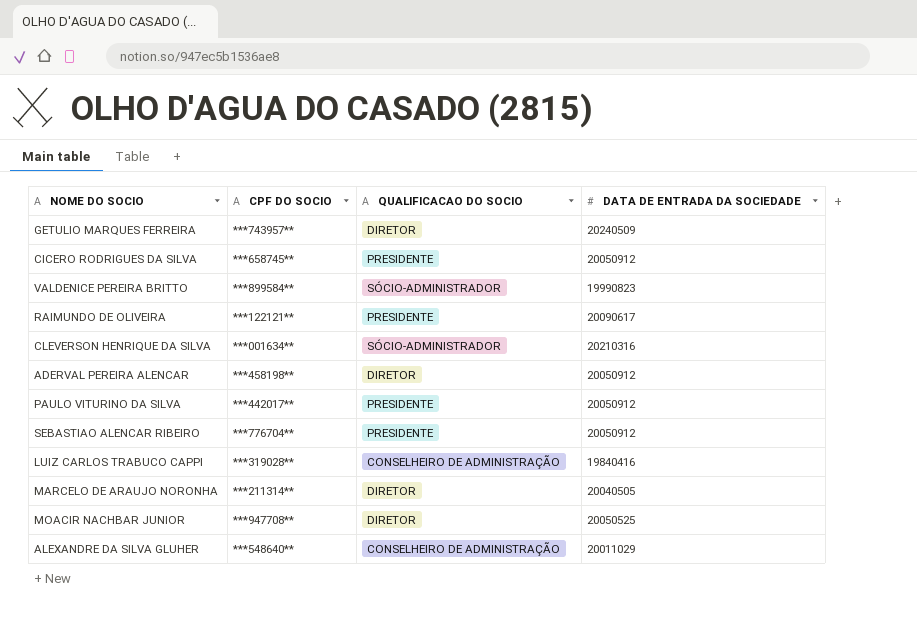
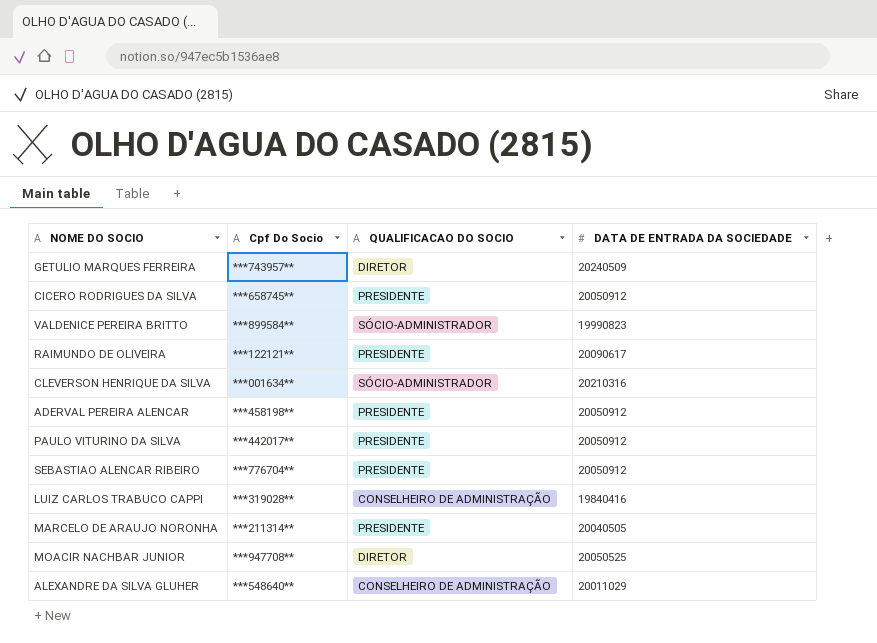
column name: CPF DO SOCIO -> Cpf Do Socio
ADERVAL PEREIRA ALENCAR | QUALIFICACAO DO SOCIO: DIRETOR -> PRESIDENTE
MARCELO DE ARAUJO NORONHA | QUALIFICACAO DO SOCIO: DIRETOR -> PRESIDENTE

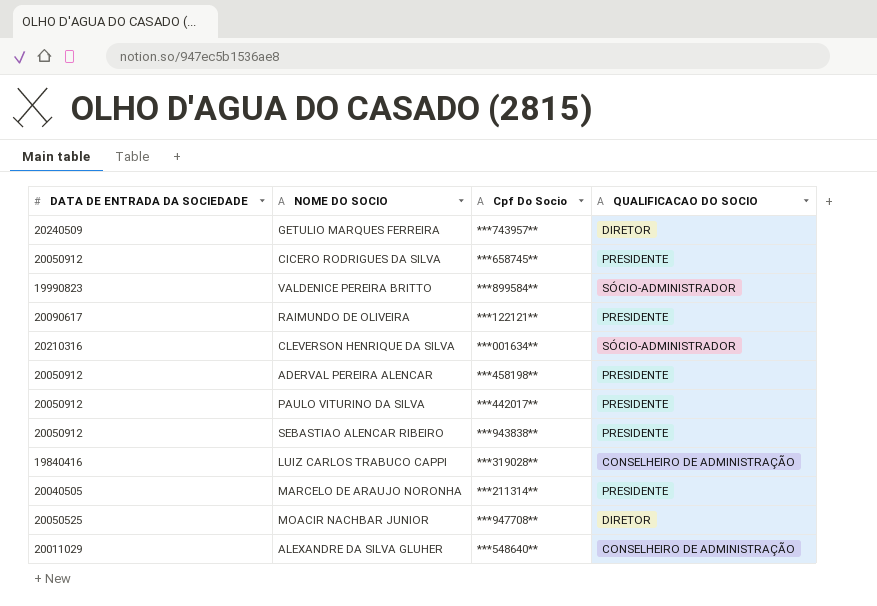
column DATA DE ENTRADA DA SOCIEDADE | position: 4 -> 1
SEBASTIAO ALENCAR RIBEIRO | Cpf Do Socio: ***776704** -> ***943838**

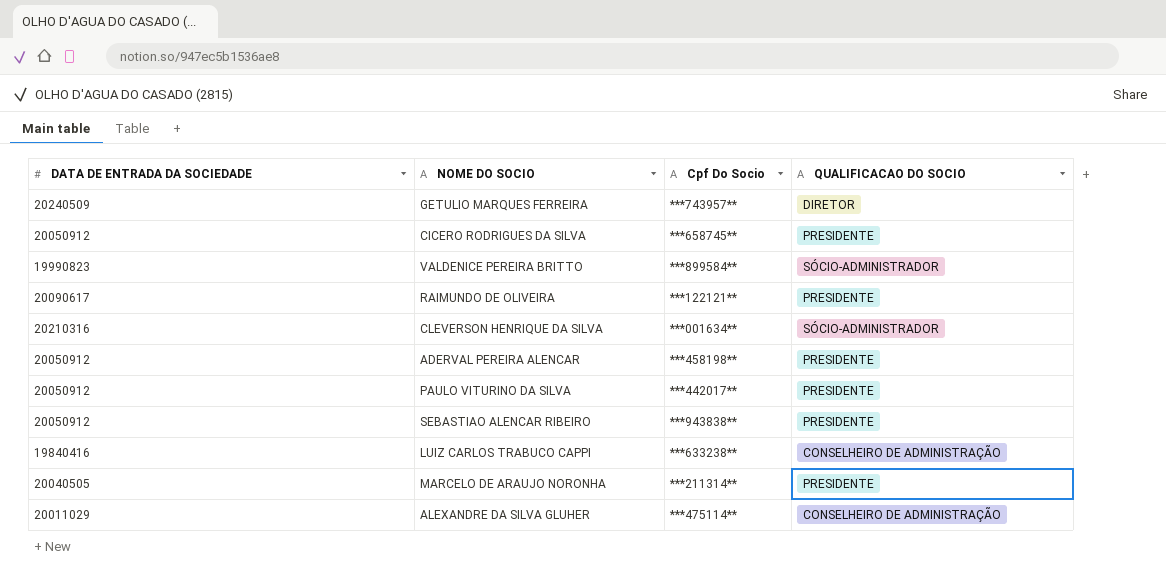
row MOACIR NACHBAR JUNIOR: 20050525 | ***947708** | DIRETOR -> none
LUIZ CARLOS TRABUCO CAPPI | Cpf Do Socio: ***319028** -> ***633238**
ALEXANDRE DA SILVA GLUHER | Cpf Do Socio: ***548640** -> ***475114**

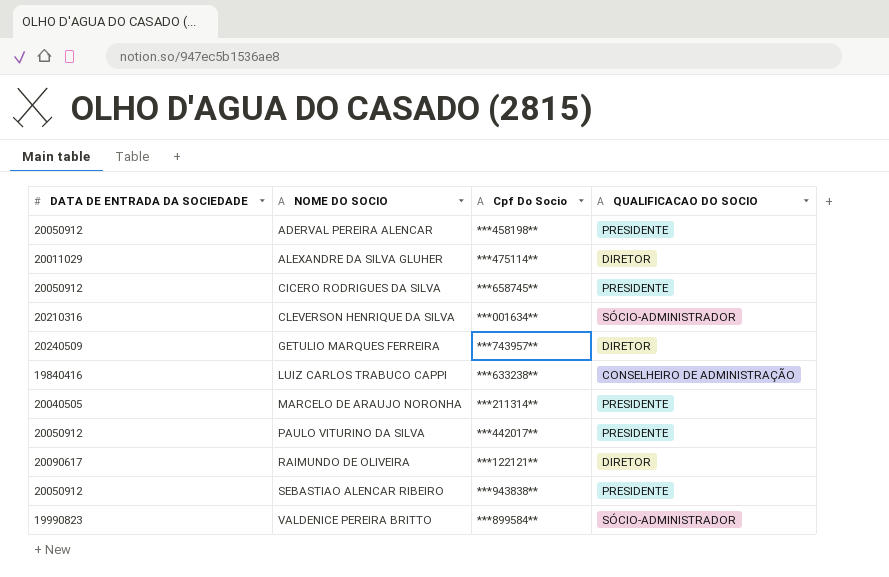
row order: none -> NOME DO SOCIO ascending
ALEXANDRE DA SILVA GLUHER | QUALIFICACAO DO SOCIO: CONSELHEIRO DE ADMINISTRAÇÃO -> DIRETOR
RAIMUNDO DE OLIVEIRA | QUALIFICACAO DO SOCIO: PRESIDENTE -> DIRETOR

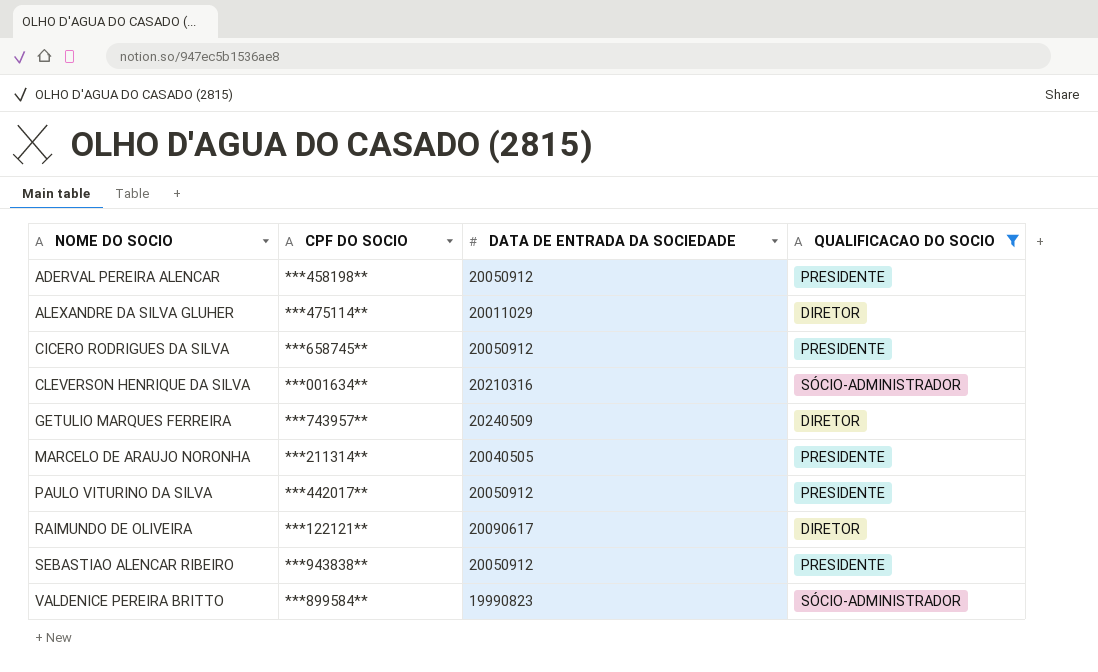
filter: none -> QUALIFICACAO DO SOCIO != CONSELHEIRO DE ADMINISTRAÇÃO
column name: Cpf Do Socio -> CPF DO SOCIO
column DATA DE ENTRADA DA SOCIEDADE | position: 1 -> 3

